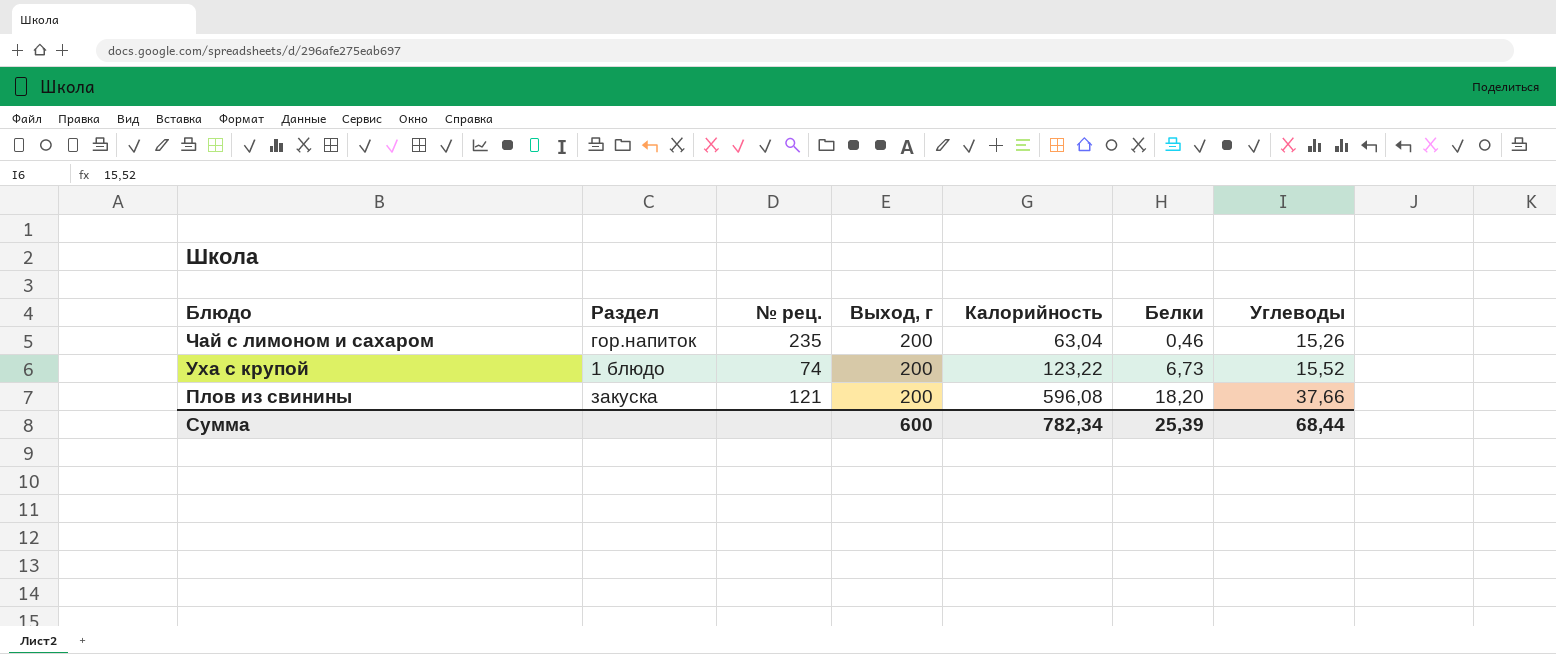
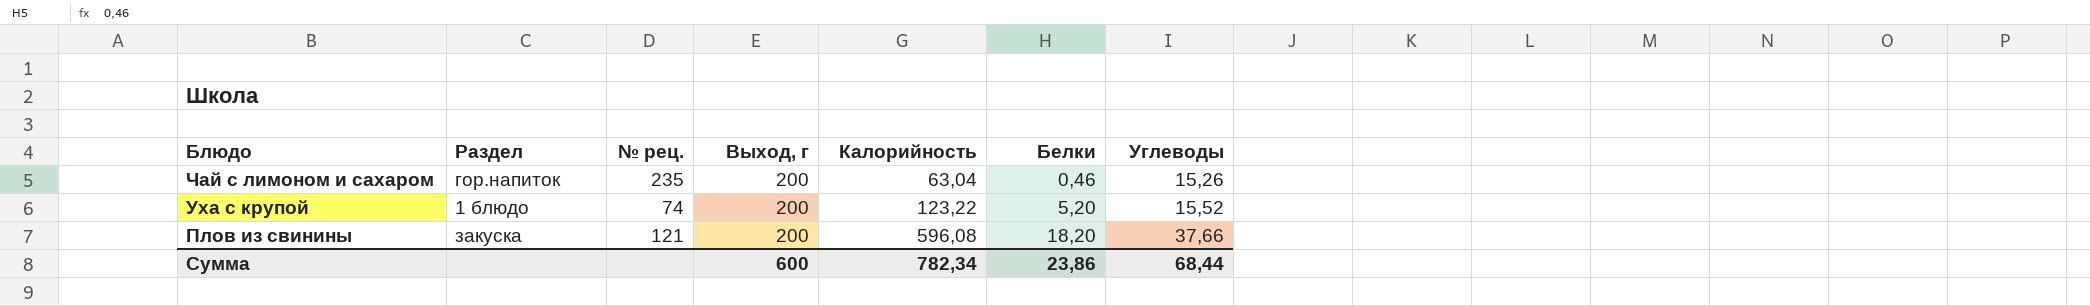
Уха с крупой | Белки: 6,73 -> 5,20
Сумма | Белки: 25,39 -> 23,86

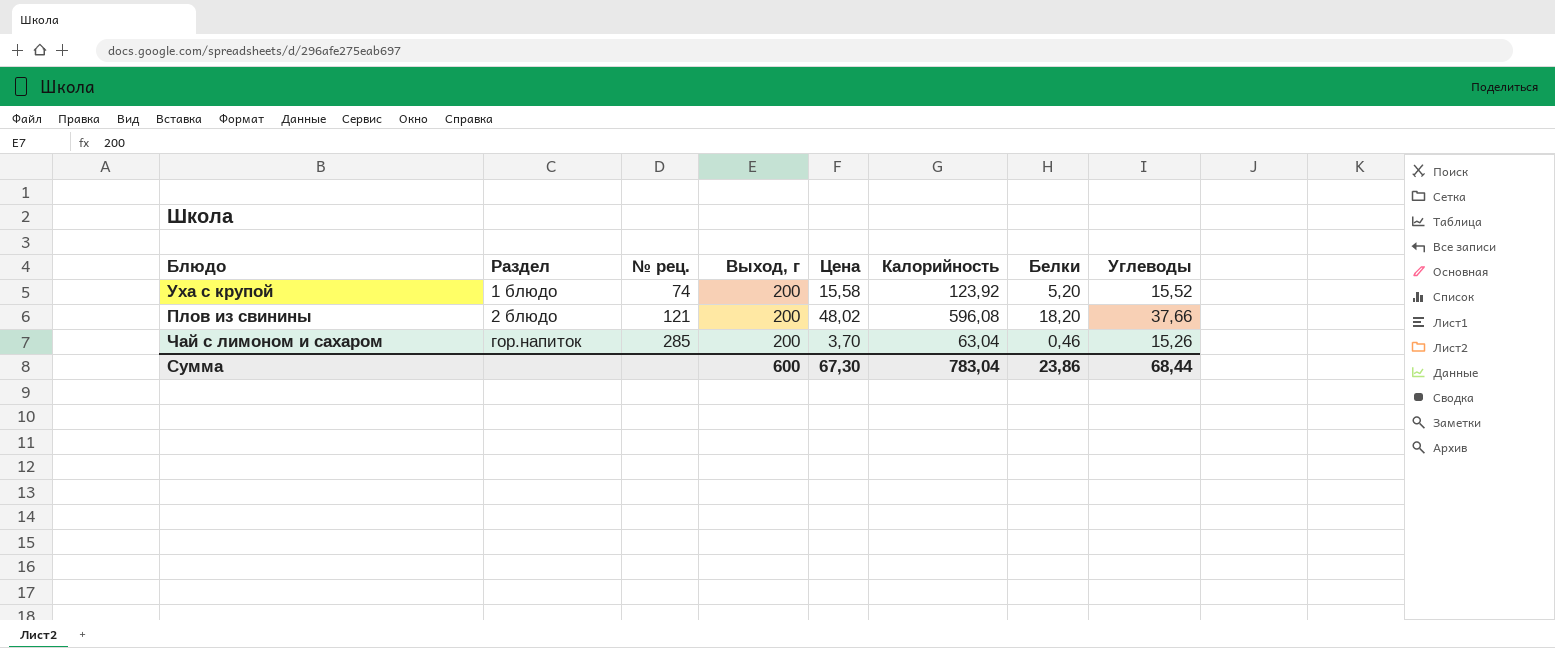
row order: Блюдо descending -> Раздел ascending
column Цена | position: none -> 5
Уха с крупой | Калорийность: 123,22 -> 123,92
Плов из свинины | Раздел: закуска -> 2 блюдо
Чай с лимоном и сахаром | № рец.: 235 -> 285
Сумма | Калорийность: 782,34 -> 783,04

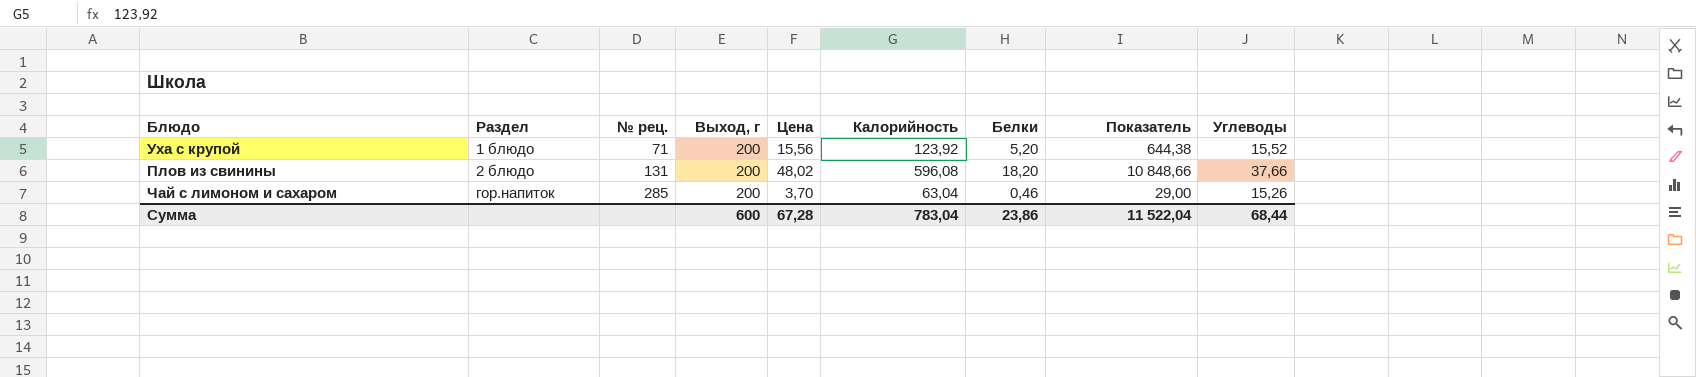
column Показатель | formula: none -> [Калорийность] * [Белки]
Уха с крупой | № рец.: 74 -> 71
Уха с крупой | Цена: 15,58 -> 15,56
Плов из свинины | № рец.: 121 -> 131
Сумма | Цена: 67,30 -> 67,28

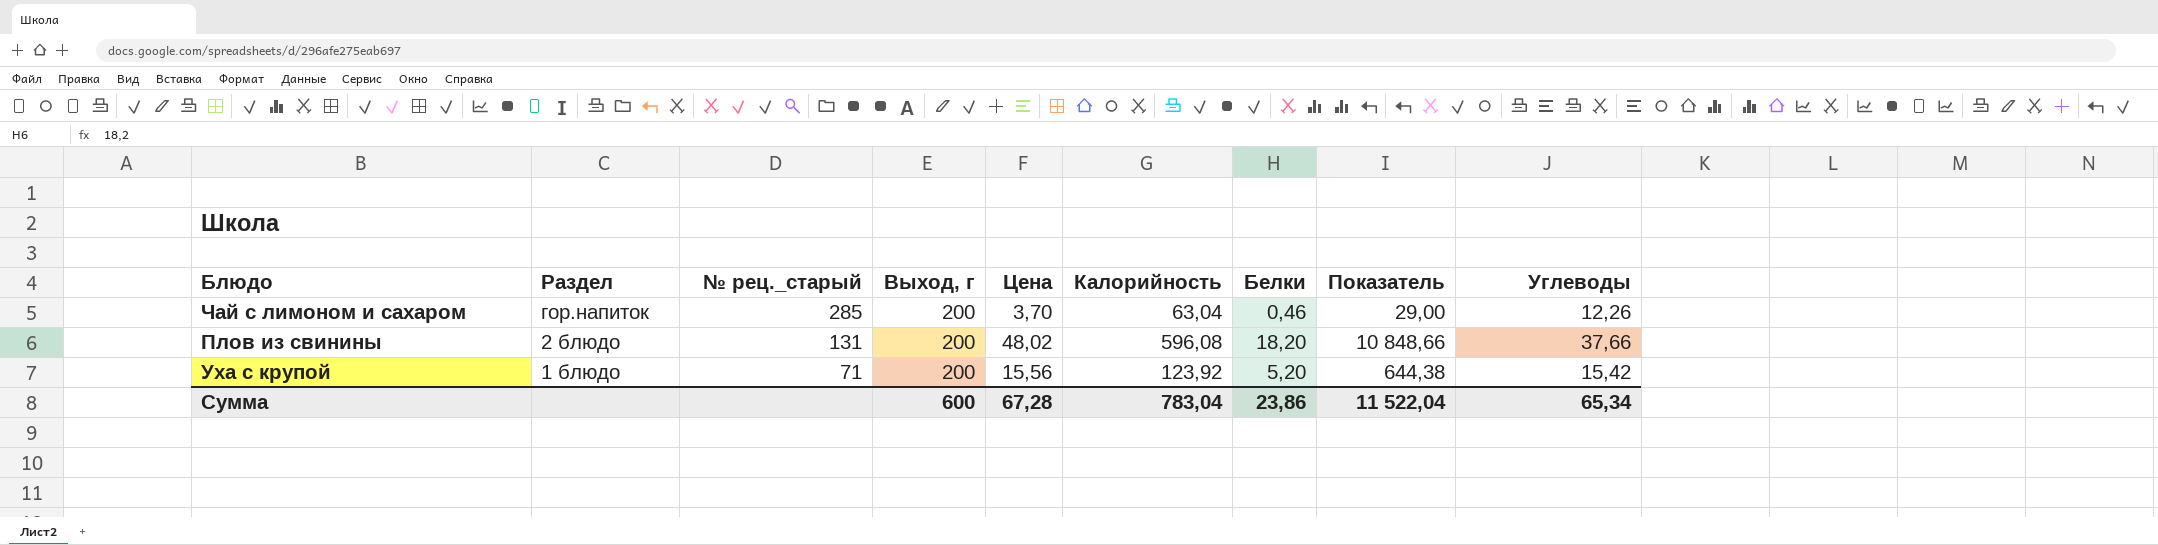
row order: Раздел ascending -> Раздел descending
column name: № рец. -> № рец._старый
Чай с лимоном и сахаром | Углеводы: 15,26 -> 12,26
Уха с крупой | Углеводы: 15,52 -> 15,42
Сумма | Углеводы: 68,44 -> 65,34

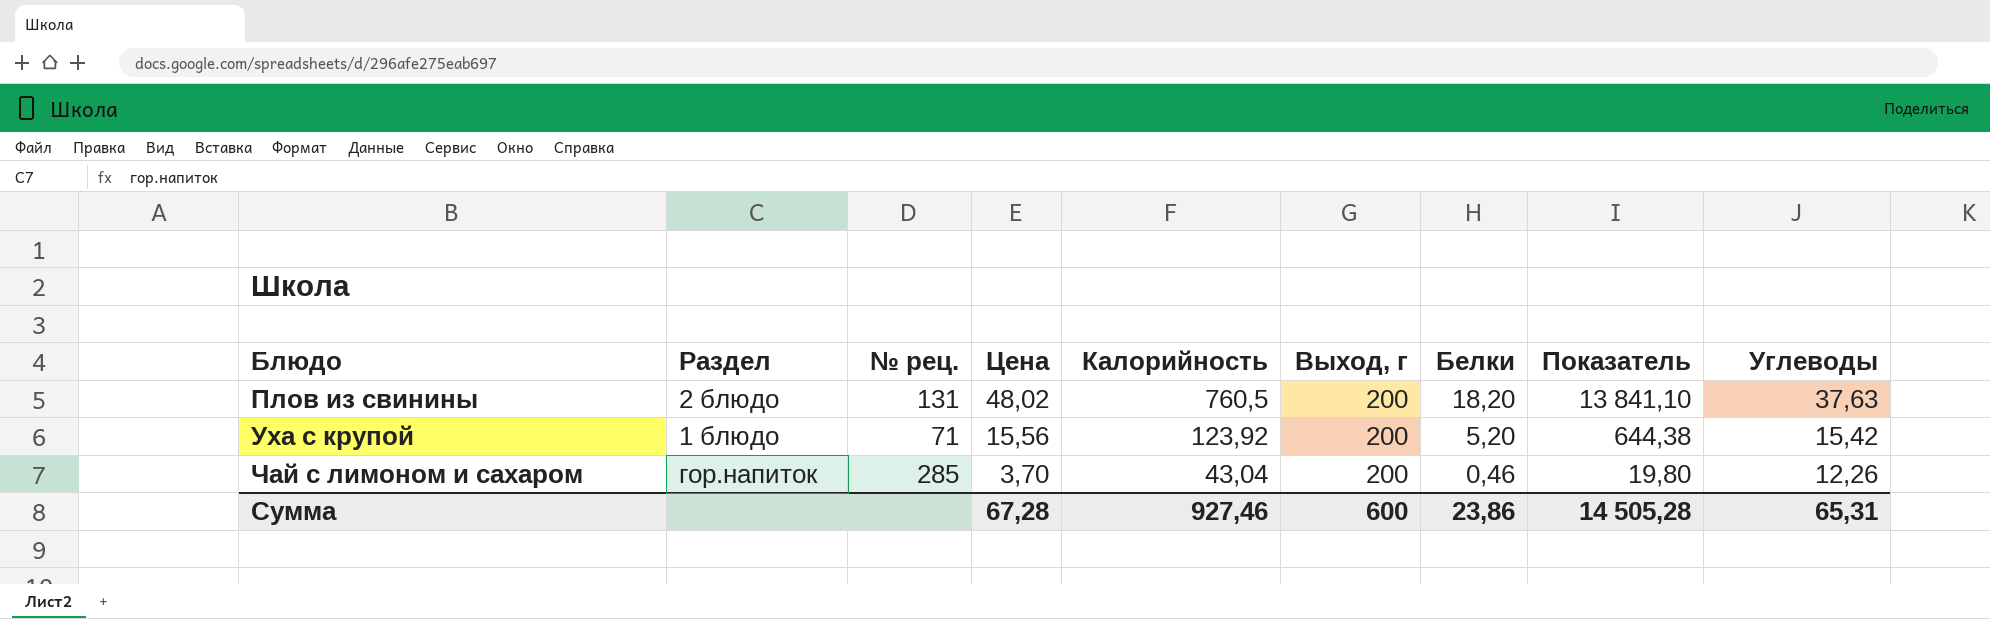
row order: Раздел descending -> Блюдо ascending
column name: № рец._старый -> № рец.
column Выход, г | position: 4 -> 6
Плов из свинины | Калорийность: 596,08 -> 760,5
Плов из свинины | Показатель: 10 848,66 -> 13 841,10
Плов из свинины | Углеводы: 37,66 -> 37,63
Чай с лимоном и сахаром | Калорийность: 63,04 -> 43,04
Чай с лимоном и сахаром | Показатель: 29,00 -> 19,80
Сумма | Калорийность: 783,04 -> 927,46
Сумма | Показатель: 11 522,04 -> 14 505,28
Сумма | Углеводы: 65,34 -> 65,31

